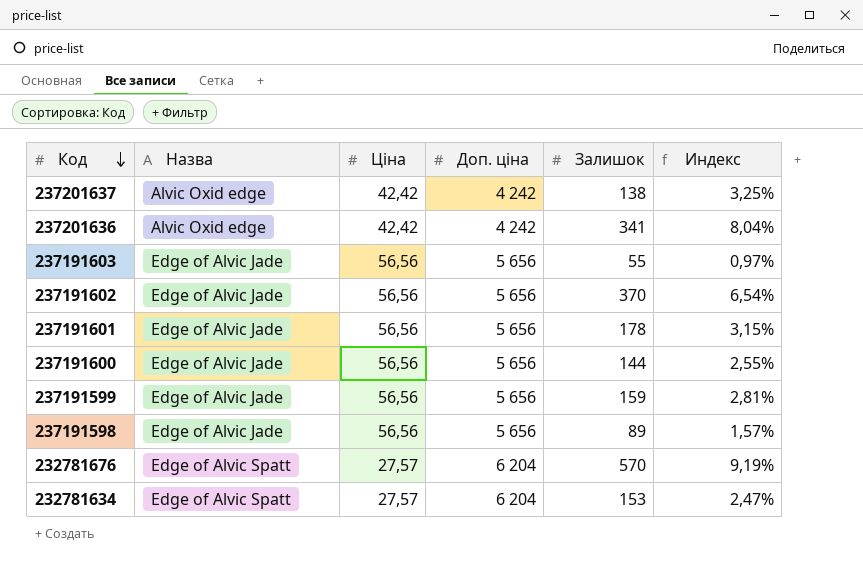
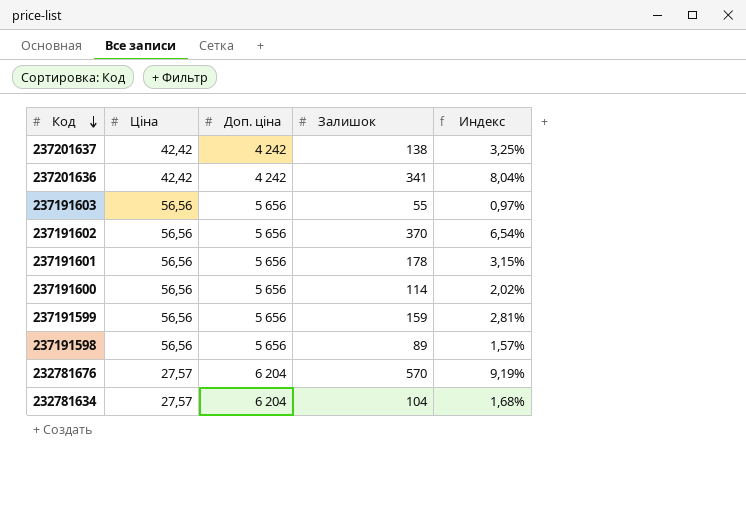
column Назва | position: 2 -> none
237191600 | Залишок: 144 -> 114
237191600 | Индекс: 2,55% -> 2,02%
232781634 | Залишок: 153 -> 104
232781634 | Индекс: 2,47% -> 1,68%

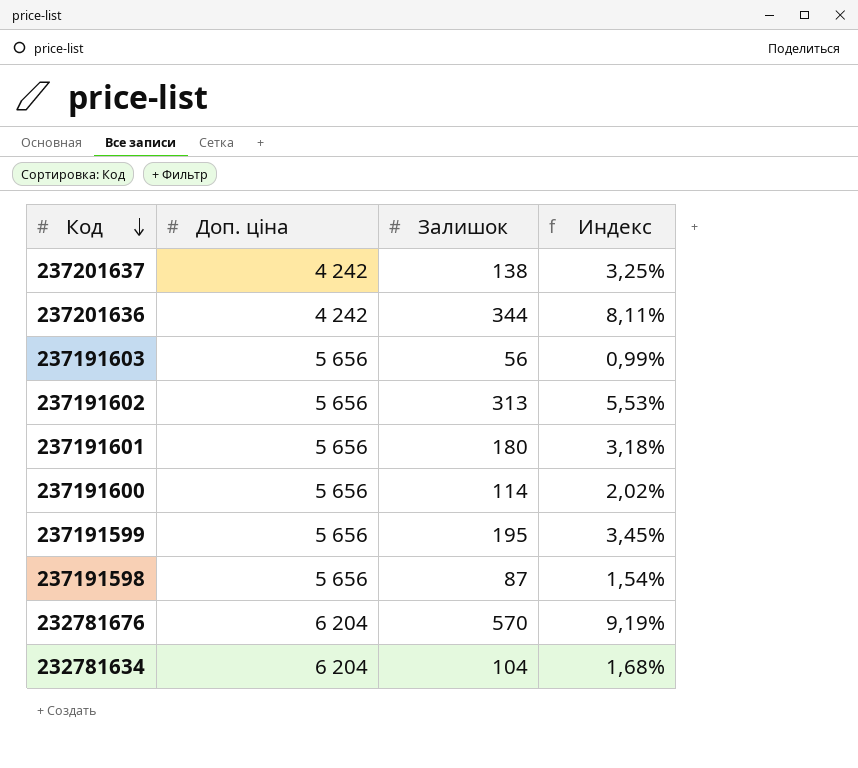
column Ціна | position: 2 -> none
237201636 | Залишок: 341 -> 344
237201636 | Индекс: 8,04% -> 8,11%
237191603 | Залишок: 55 -> 56
237191603 | Индекс: 0,97% -> 0,99%
237191602 | Залишок: 370 -> 313
237191602 | Индекс: 6,54% -> 5,53%
237191601 | Залишок: 178 -> 180
237191601 | Индекс: 3,15% -> 3,18%
237191599 | Залишок: 159 -> 195
237191599 | Индекс: 2,81% -> 3,45%
237191598 | Залишок: 89 -> 87
237191598 | Индекс: 1,57% -> 1,54%

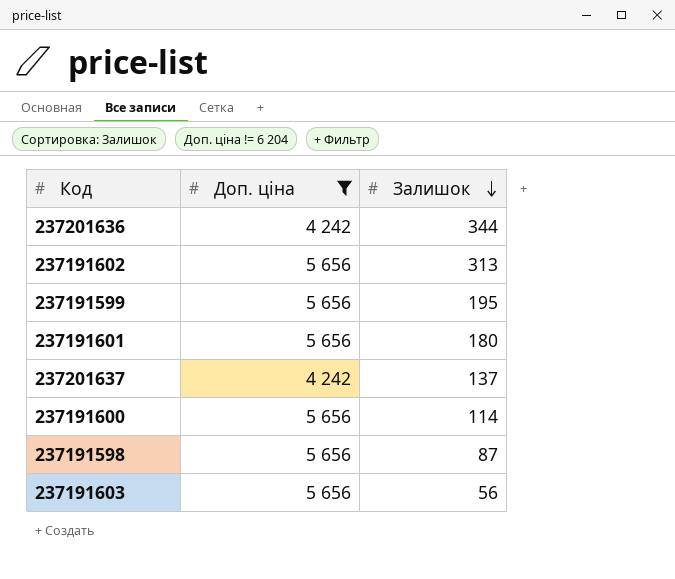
filter: none -> Доп. ціна != 6 204
row order: Код descending -> Залишок descending
column Индекс | formula: [Залишок] / [Доп. ціна] -> none
237201637 | Залишок: 138 -> 137

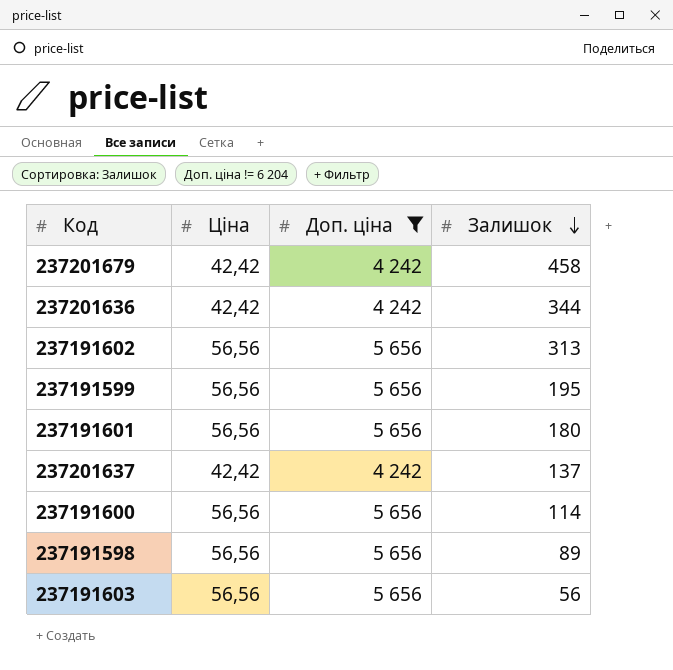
column Ціна | position: none -> 2
row 237201679: none -> 42,42 | 4 242 | 458
237191598 | Залишок: 87 -> 89

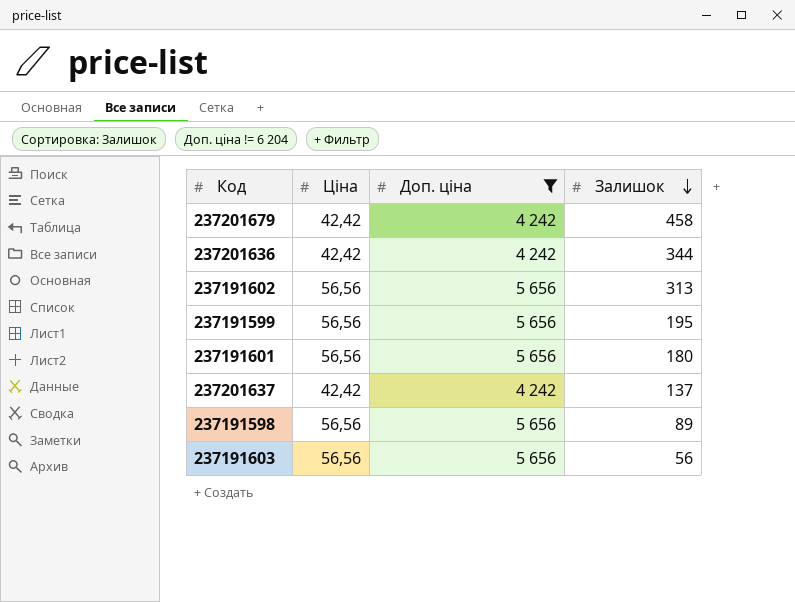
row 237191600: 56,56 | 5 656 | 114 -> none

